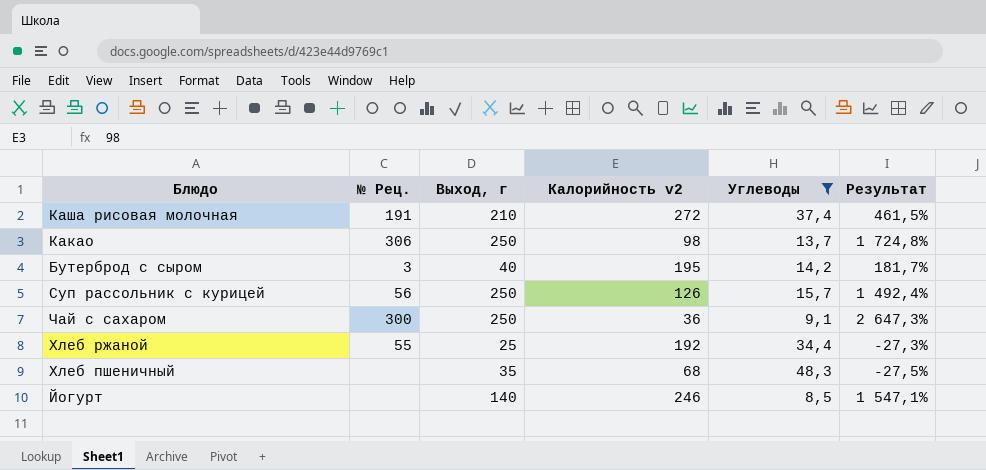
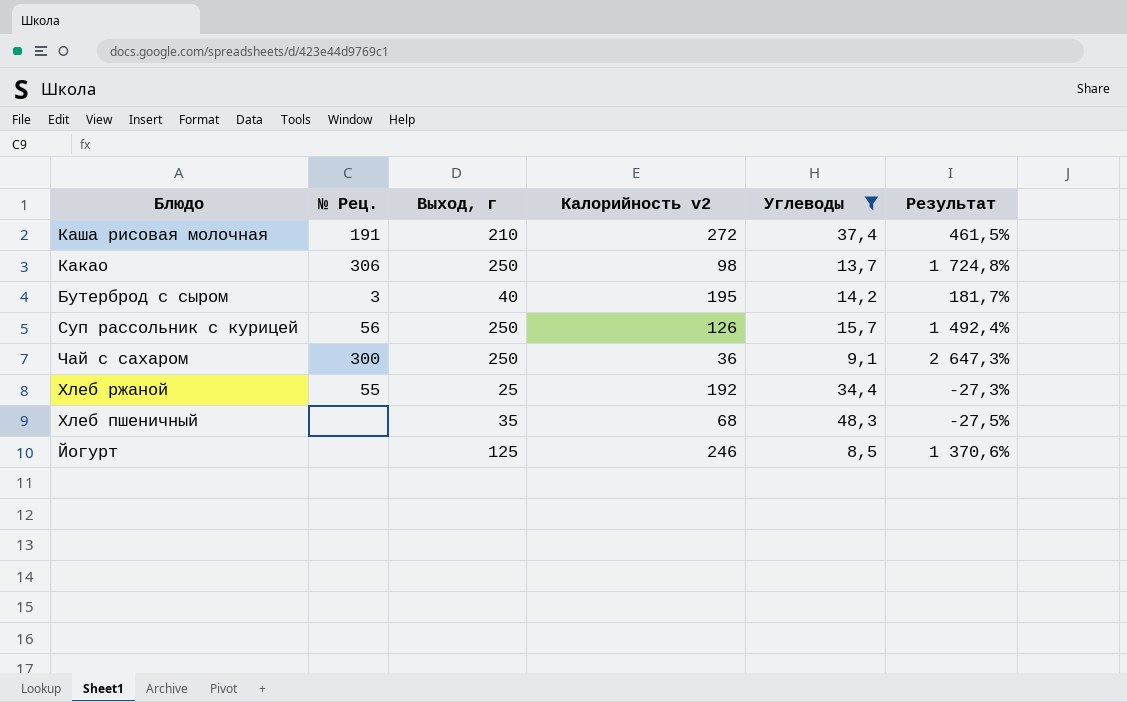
Йогурт | Выход, г: 140 -> 125
Йогурт | Результат: 1 547,1% -> 1 370,6%

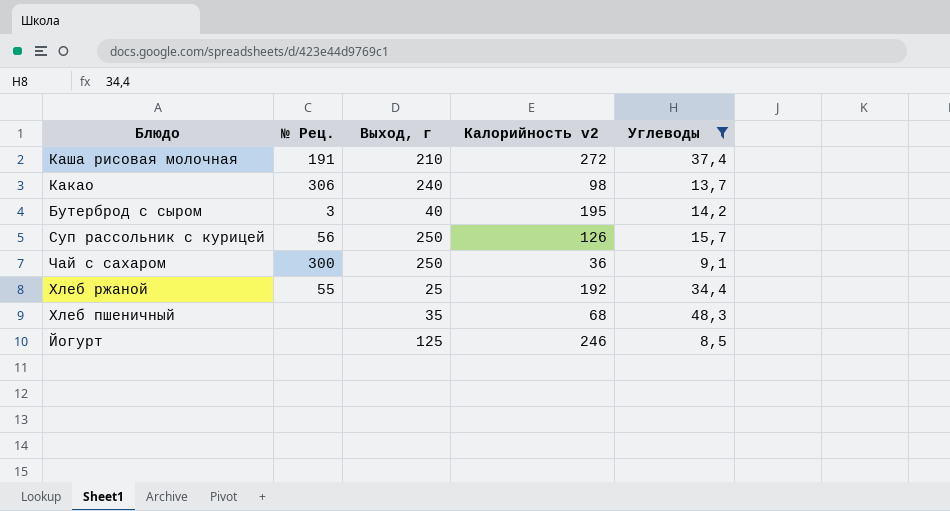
column Результат | formula: ([Выход, г] - [Углеводы]) / [Углеводы] -> none
Какао | Выход, г: 250 -> 240

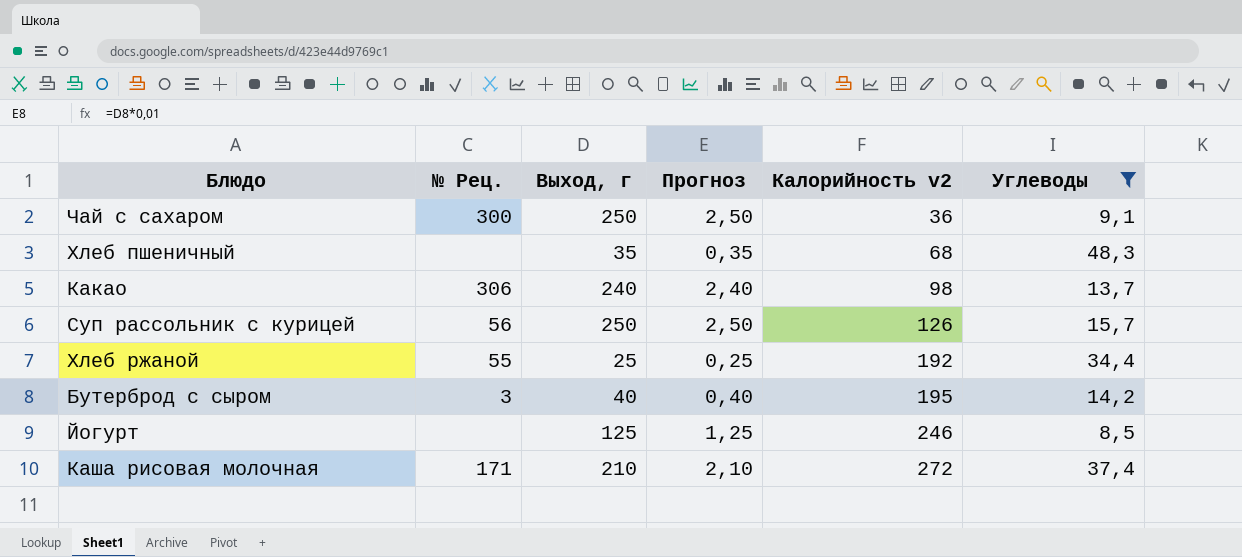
row order: none -> Калорийность v2 ascending
column Прогноз | formula: none -> [Выход, г] * 0,01
Каша рисовая молочная | № Рец.: 191 -> 171

